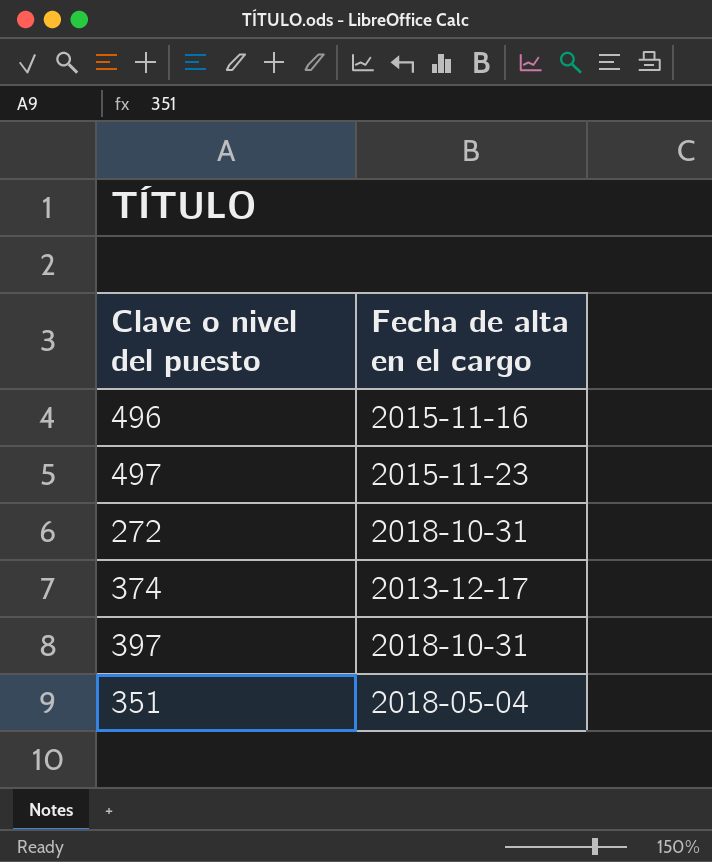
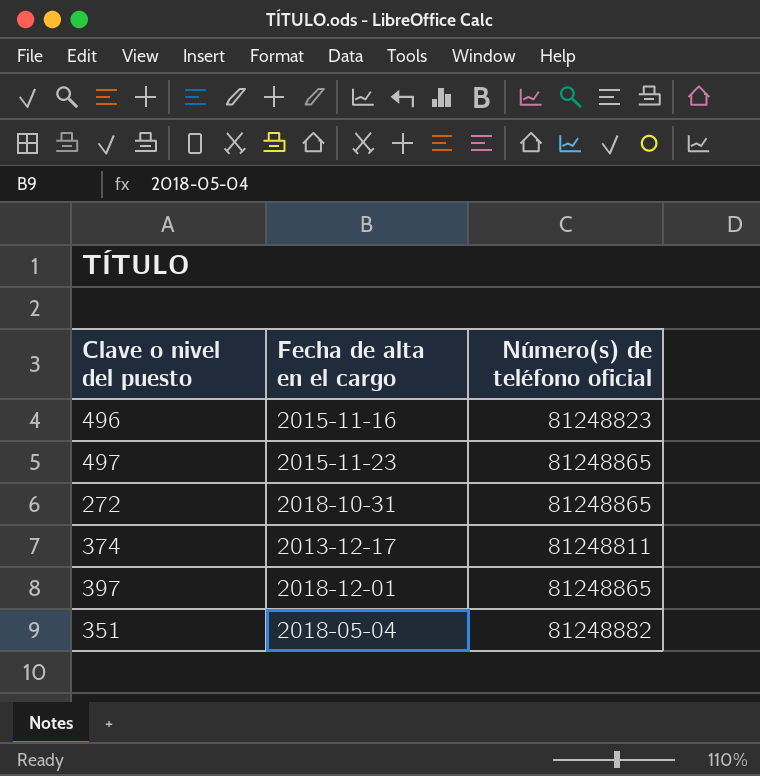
column Número(s) de teléfono oficial | position: none -> 3
397 | Fecha de alta en el cargo: 2018-10-31 -> 2018-12-01

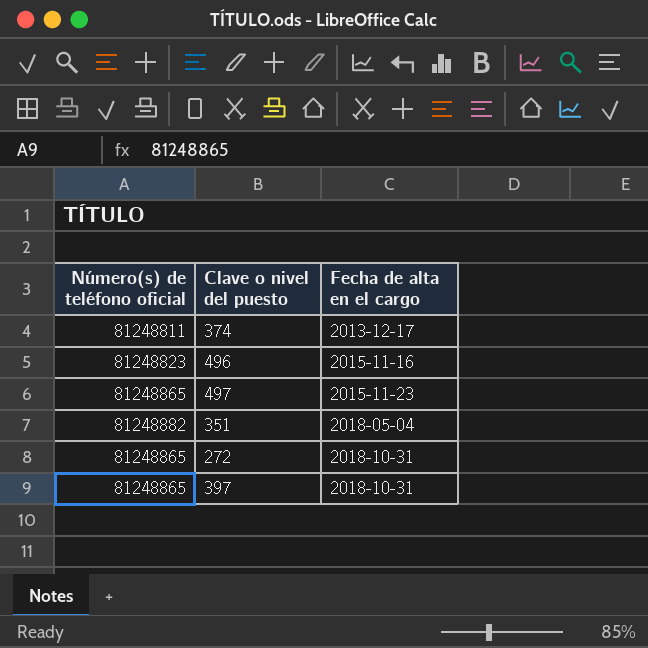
row order: none -> Fecha de alta en el cargo ascending
column Número(s) de teléfono oficial | position: 3 -> 1
397 | Fecha de alta en el cargo: 2018-12-01 -> 2018-10-31

